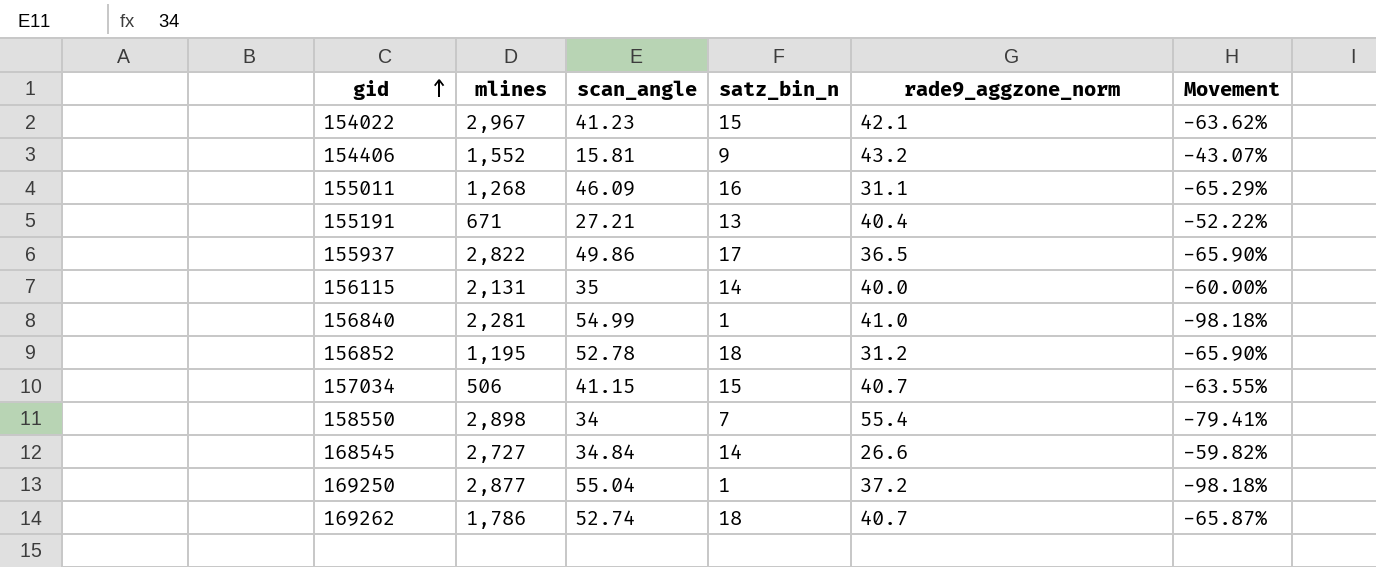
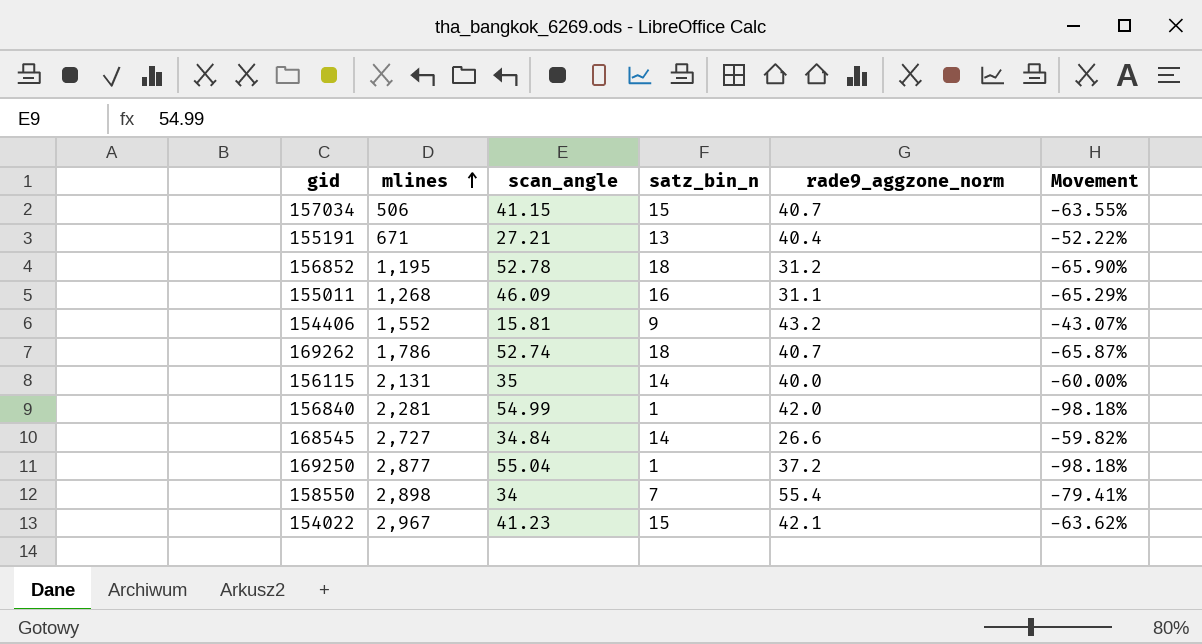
row order: gid ascending -> mlines ascending
row 155937: 2,822 | 49.86 | 17 | 36.5 | -65.90% -> none
156840 | rade9_aggzone_norm: 41.0 -> 42.0

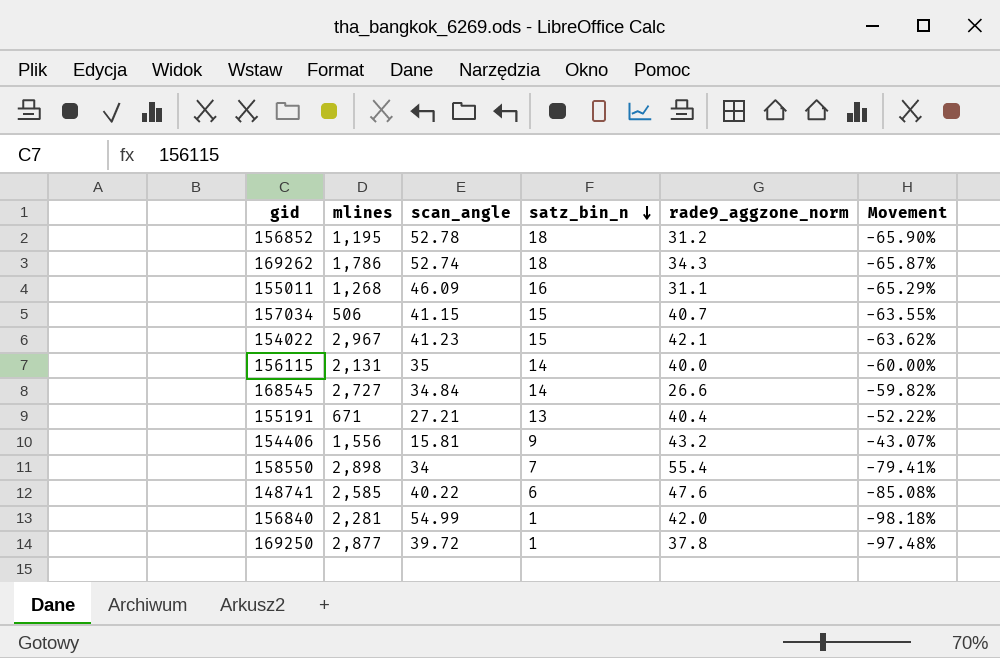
row order: mlines ascending -> satz_bin_n descending
169262 | rade9_aggzone_norm: 40.7 -> 34.3
154406 | mlines: 1,552 -> 1,556
row 148741: none -> 2,585 | 40.22 | 6 | 47.6 | -85.08%
169250 | scan_angle: 55.04 -> 39.72
169250 | rade9_aggzone_norm: 37.2 -> 37.8
169250 | Movement: -98.18% -> -97.48%

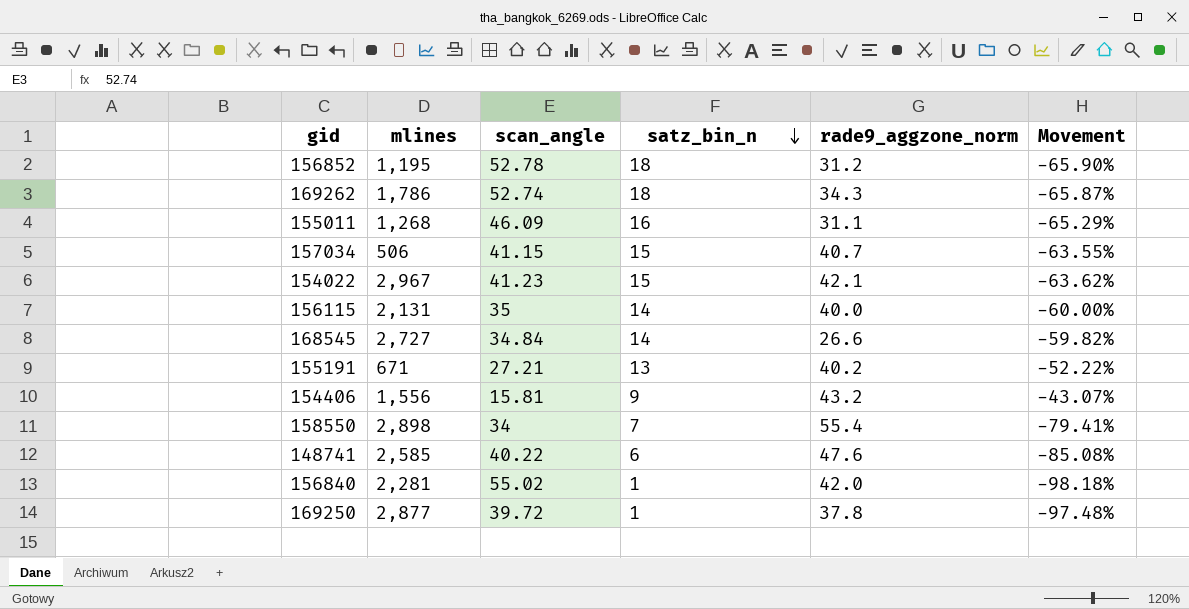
155191 | rade9_aggzone_norm: 40.4 -> 40.2
156840 | scan_angle: 54.99 -> 55.02

